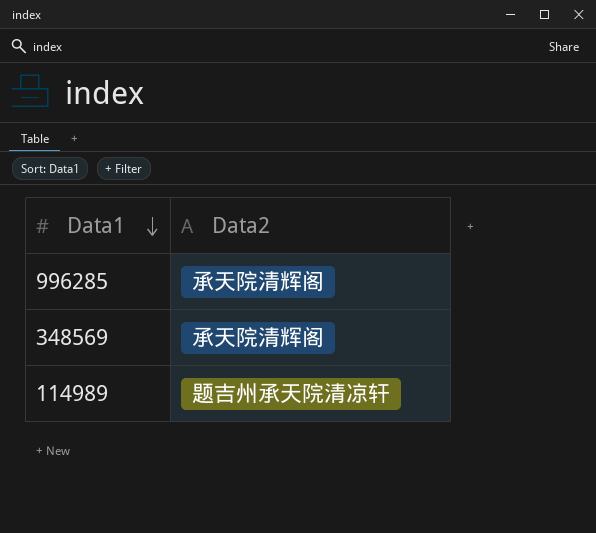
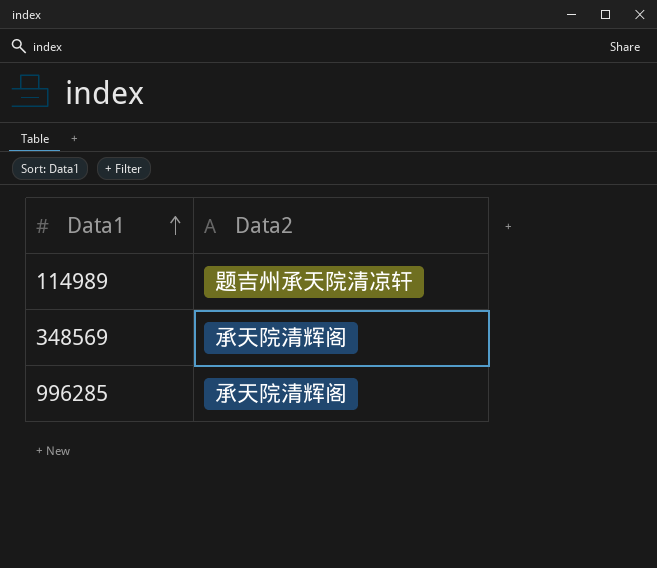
row order: Data1 descending -> Data1 ascending

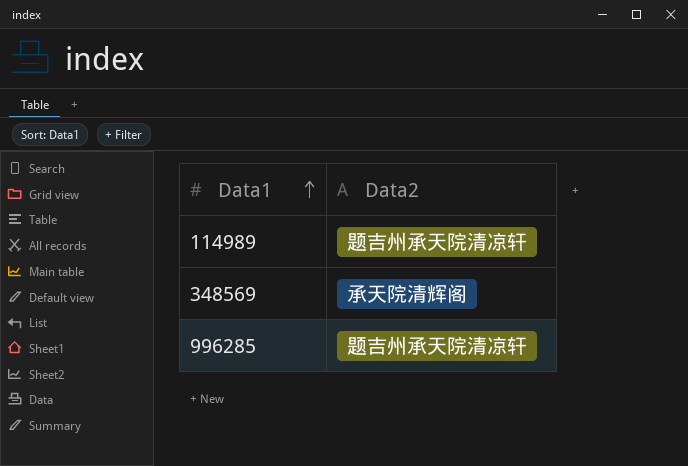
996285 | Data2: 承天院清辉阁 -> 题吉州承天院清凉轩

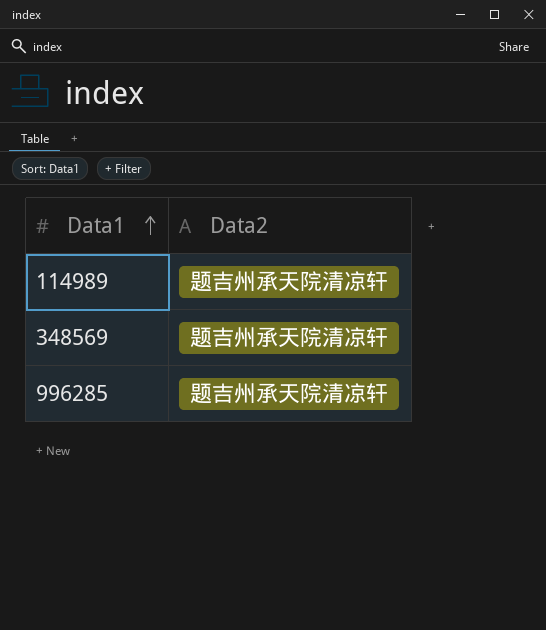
348569 | Data2: 承天院清辉阁 -> 题吉州承天院清凉轩

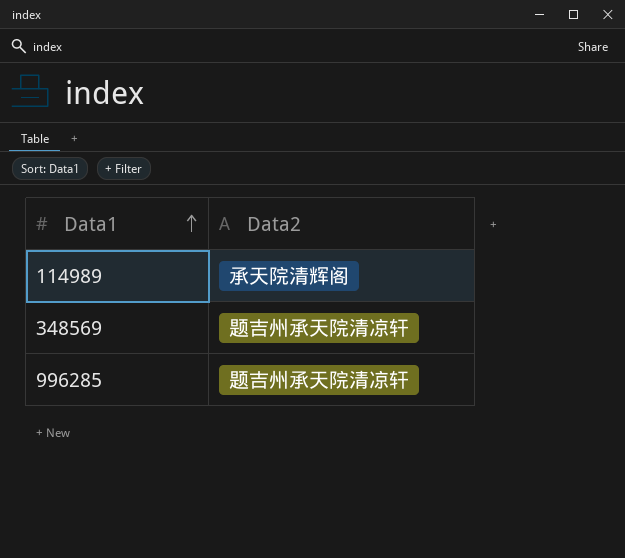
114989 | Data2: 题吉州承天院清凉轩 -> 承天院清辉阁

